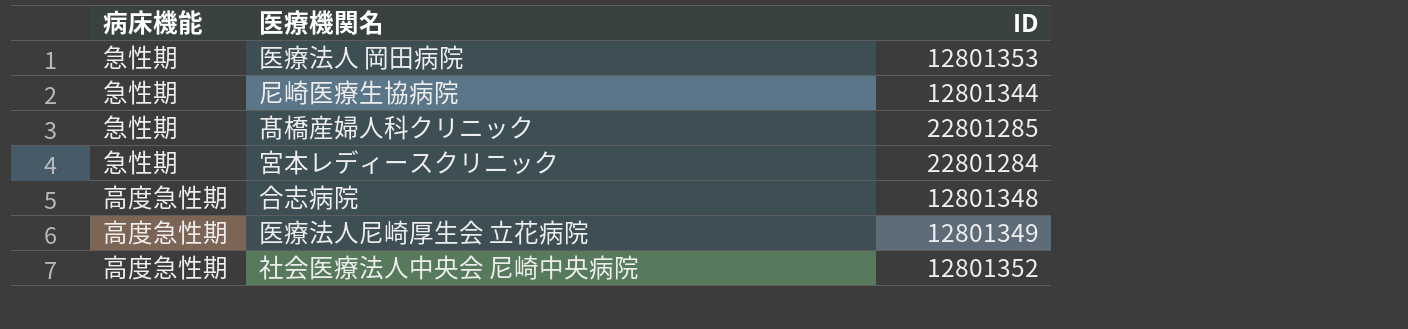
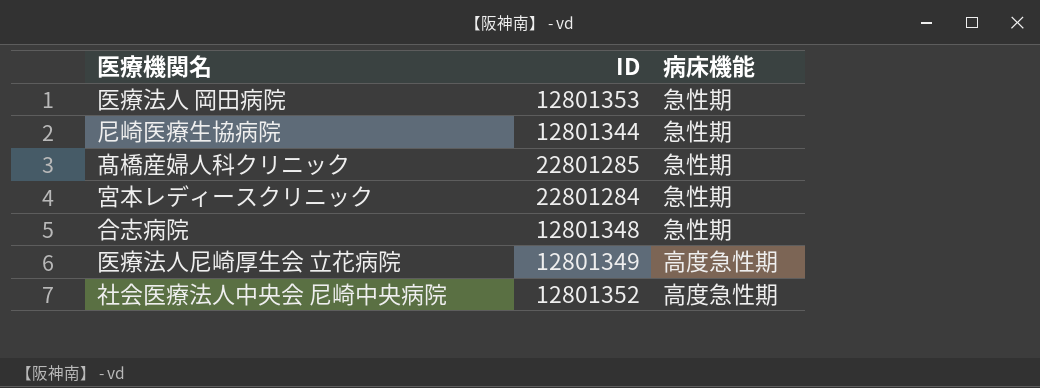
column 病床機能 | position: 1 -> 3
合志病院 | 病床機能: 高度急性期 -> 急性期

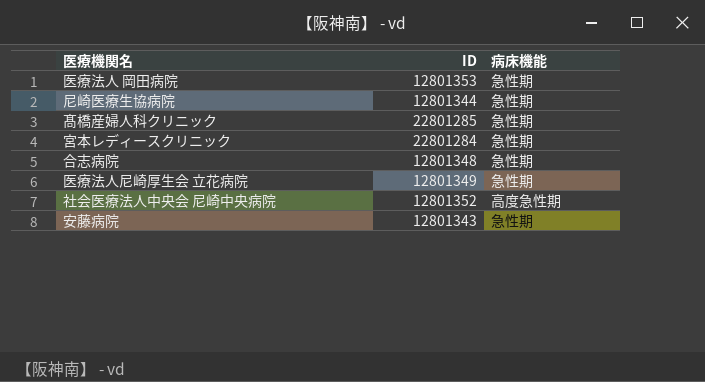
医療法人尼崎厚生会 立花病院 | 病床機能: 高度急性期 -> 急性期
row 安藤病院: none -> 12801343 | 急性期

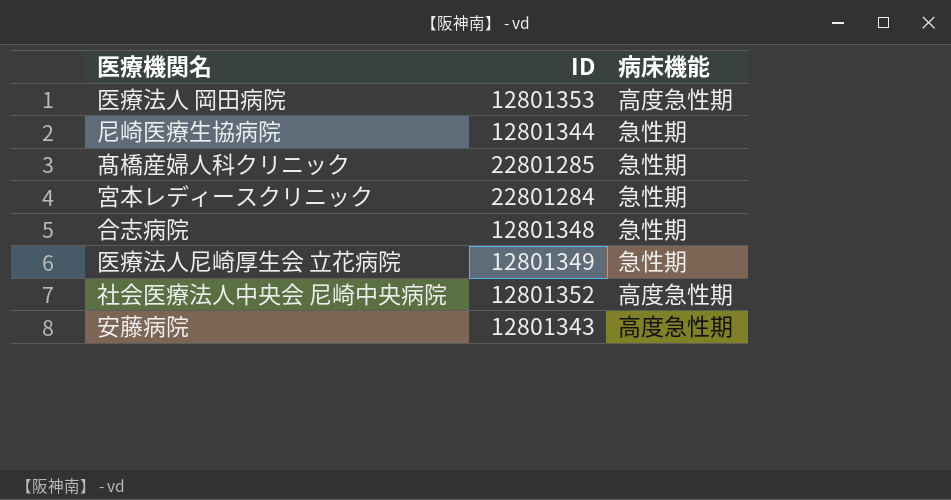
医療法人 岡田病院 | 病床機能: 急性期 -> 高度急性期
安藤病院 | 病床機能: 急性期 -> 高度急性期

